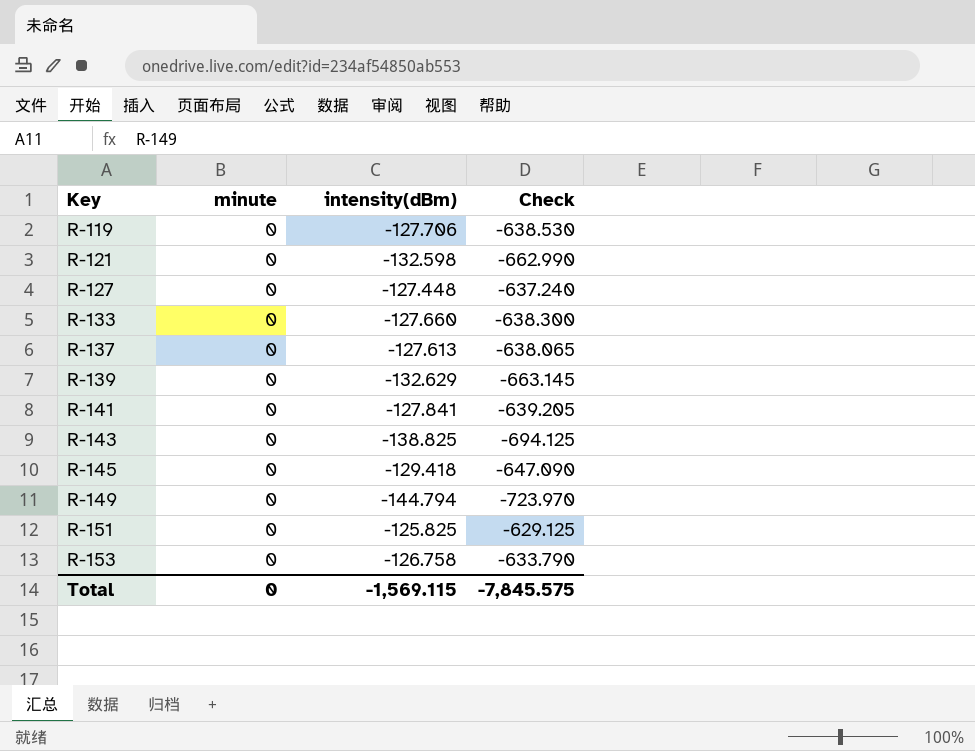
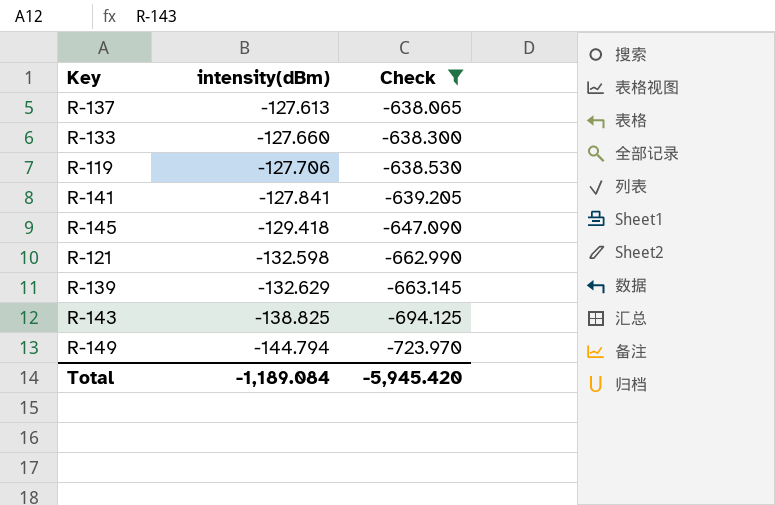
filter: none -> Check <= -638.065
row order: Key ascending -> intensity(dBm) descending
column minute | position: 2 -> none
Total | intensity(dBm): -1,569.115 -> -1,189.084
Total | Check: -7,845.575 -> -5,945.420

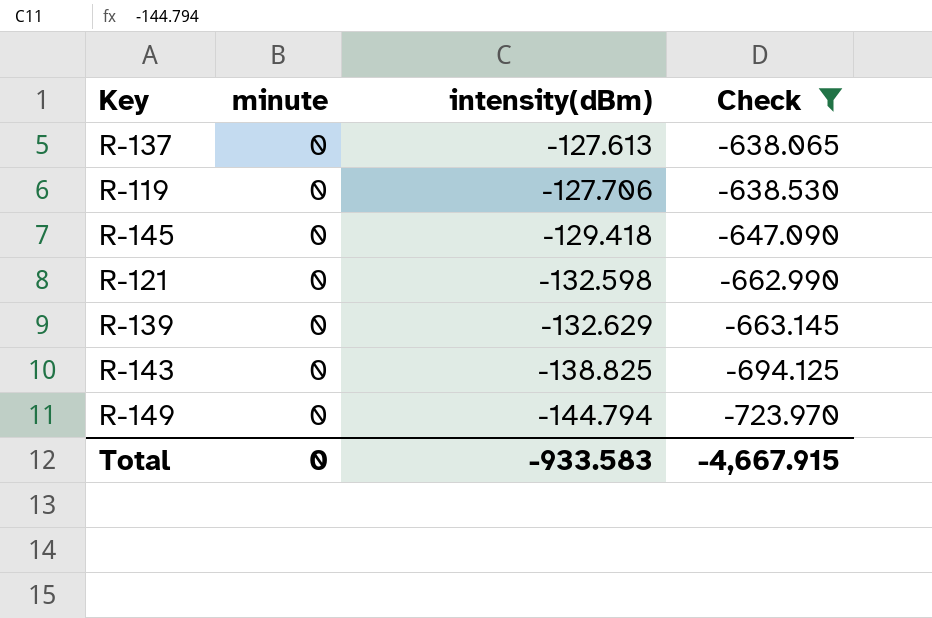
column minute | position: none -> 2
row R-133: -127.660 | -638.300 -> none
row R-141: -127.841 | -639.205 -> none
Total | intensity(dBm): -1,189.084 -> -933.583
Total | Check: -5,945.420 -> -4,667.915

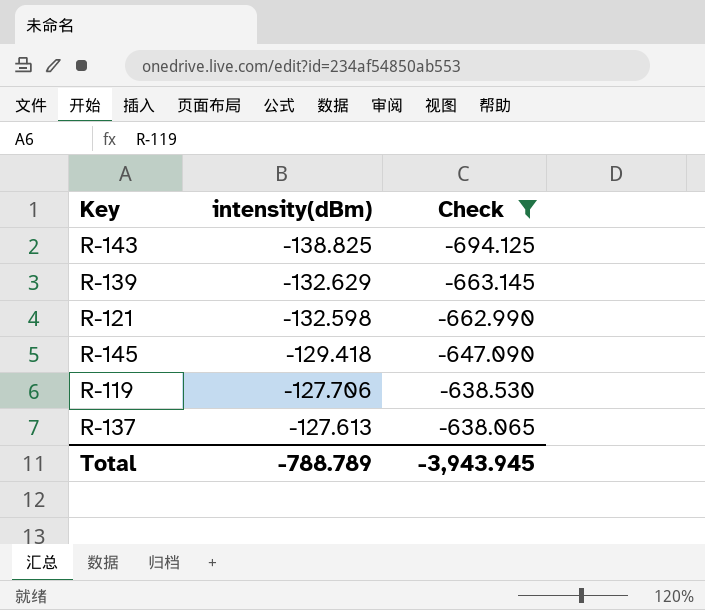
row order: intensity(dBm) descending -> intensity(dBm) ascending
column minute | position: 2 -> none
row R-149: 0 | -144.794 | -723.970 -> none
Total | intensity(dBm): -933.583 -> -788.789
Total | Check: -4,667.915 -> -3,943.945

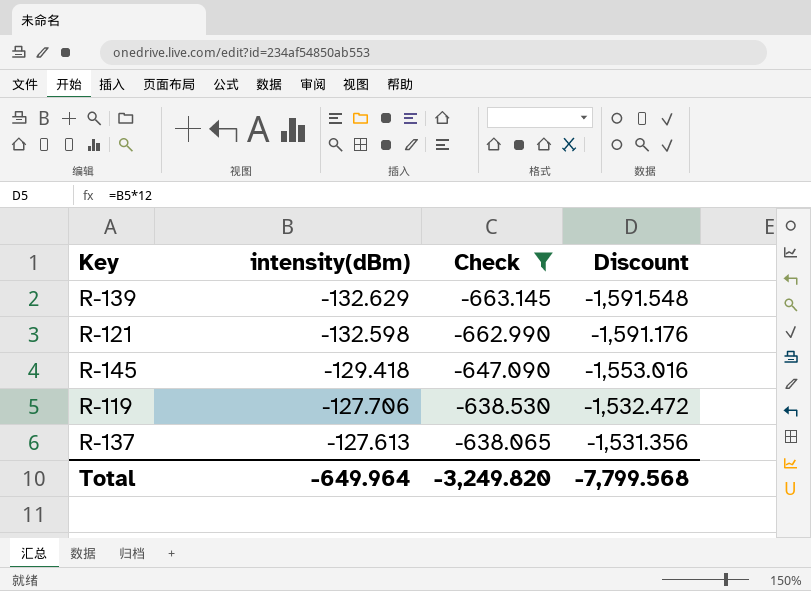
column Discount | formula: none -> [intensity(dBm)] * 12
row R-143: -138.825 | -694.125 -> none
Total | intensity(dBm): -788.789 -> -649.964
Total | Check: -3,943.945 -> -3,249.820

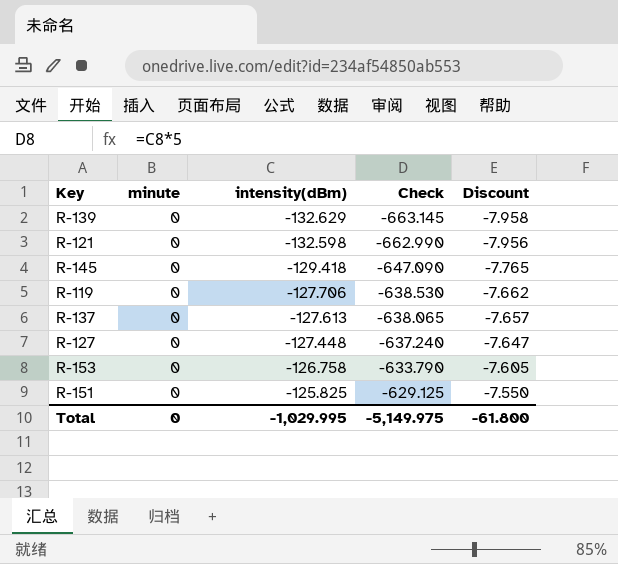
filter: Check <= -638.065 -> none
column minute | position: none -> 2
column Discount | formula: [intensity(dBm)] * 12 -> [intensity(dBm)] * 0.06
Total | intensity(dBm): -649.964 -> -1,029.995
Total | Check: -3,249.820 -> -5,149.975
Total | Discount: -7,799.568 -> -61.800

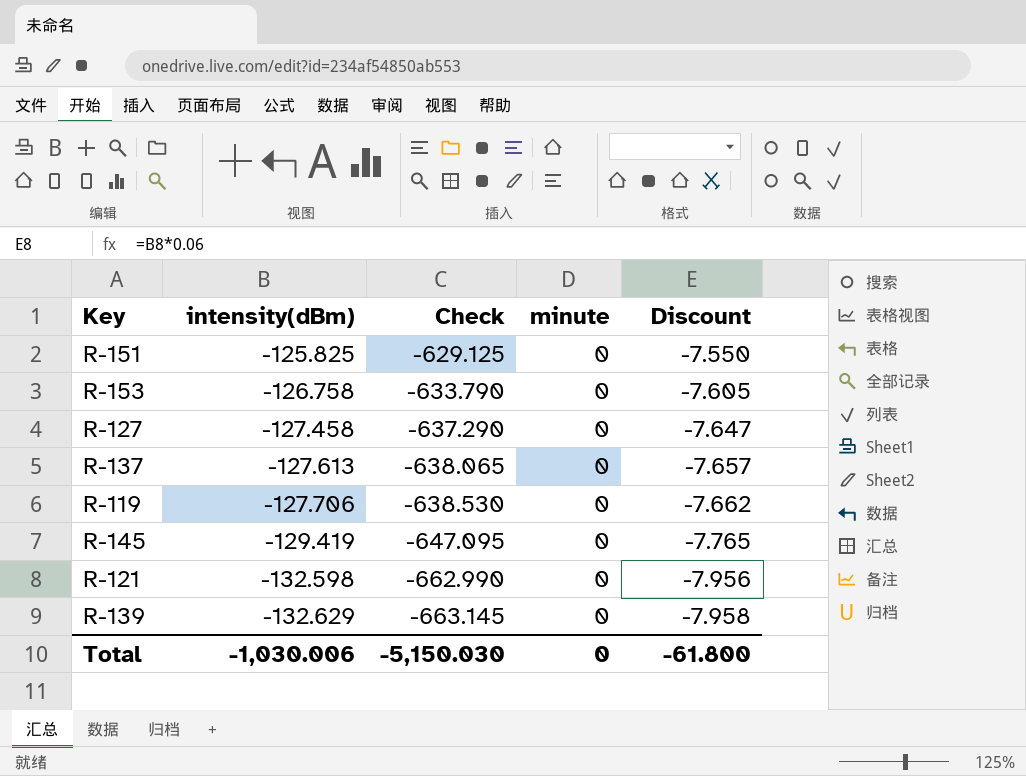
row order: intensity(dBm) ascending -> intensity(dBm) descending
column minute | position: 2 -> 4
R-127 | intensity(dBm): -127.448 -> -127.458
R-127 | Check: -637.240 -> -637.290
R-145 | intensity(dBm): -129.418 -> -129.419
R-145 | Check: -647.090 -> -647.095
Total | intensity(dBm): -1,029.995 -> -1,030.006
Total | Check: -5,149.975 -> -5,150.030

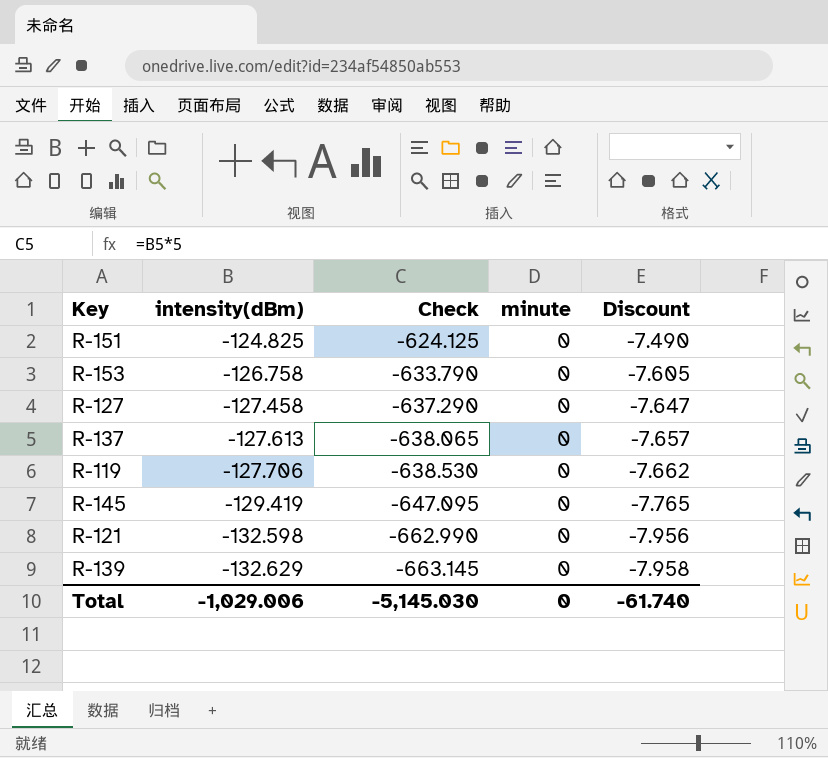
R-151 | intensity(dBm): -125.825 -> -124.825
R-151 | Check: -629.125 -> -624.125
R-151 | Discount: -7.550 -> -7.490
Total | intensity(dBm): -1,030.006 -> -1,029.006
Total | Check: -5,150.030 -> -5,145.030
Total | Discount: -61.800 -> -61.740

